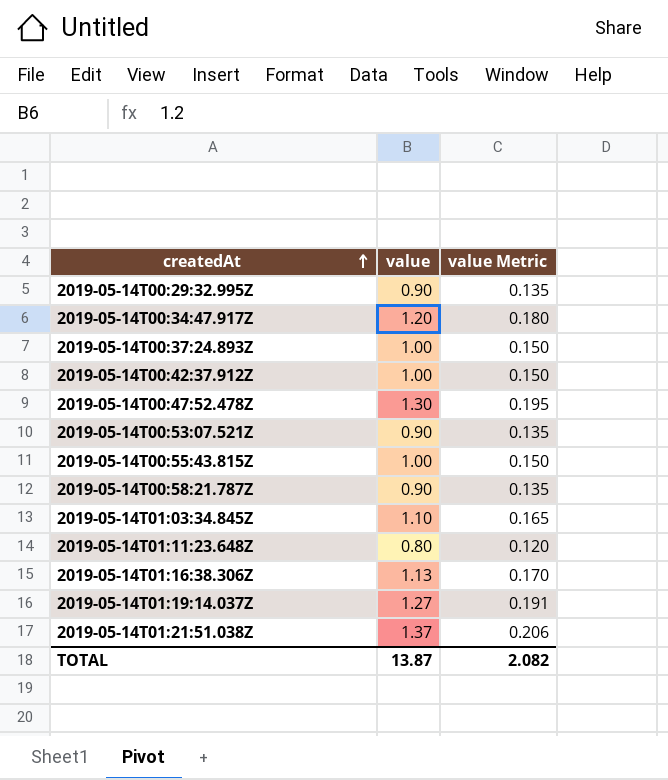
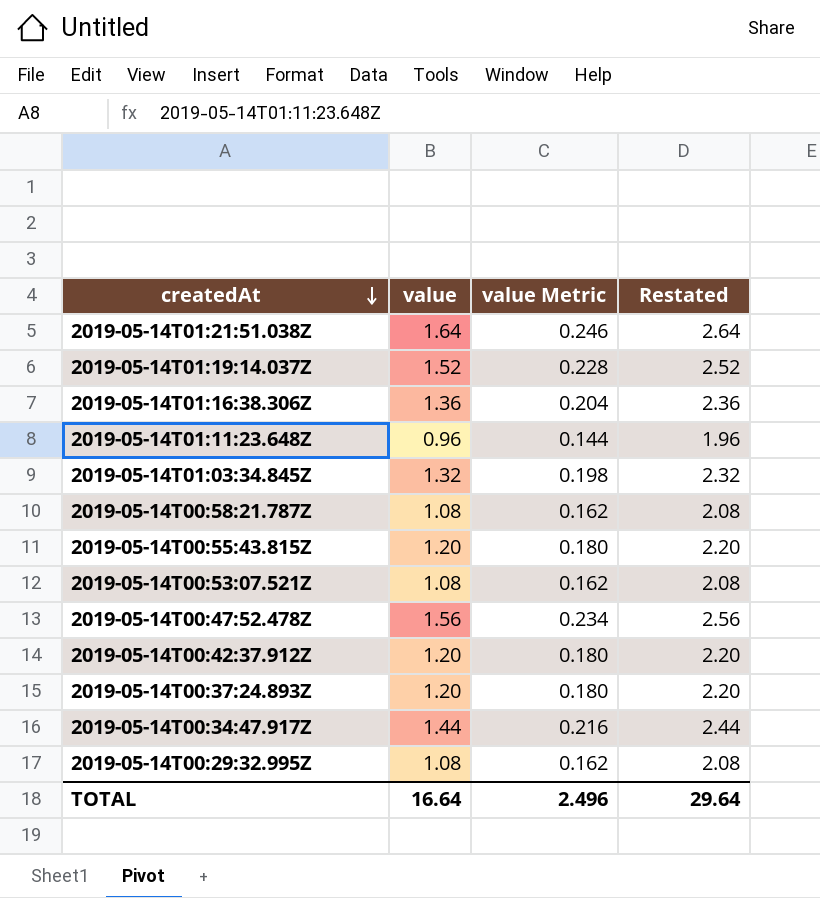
row order: createdAt ascending -> createdAt descending
column Restated | formula: none -> [value] + 1
2019-05-14T01:21:51.038Z | value: 1.37 -> 1.64
2019-05-14T01:21:51.038Z | value Metric: 0.206 -> 0.246
2019-05-14T01:19:14.037Z | value: 1.27 -> 1.52
2019-05-14T01:19:14.037Z | value Metric: 0.191 -> 0.228
2019-05-14T01:16:38.306Z | value: 1.13 -> 1.36
2019-05-14T01:16:38.306Z | value Metric: 0.170 -> 0.204
2019-05-14T01:11:23.648Z | value: 0.80 -> 0.96
2019-05-14T01:11:23.648Z | value Metric: 0.120 -> 0.144
2019-05-14T01:03:34.845Z | value: 1.10 -> 1.32
2019-05-14T01:03:34.845Z | value Metric: 0.165 -> 0.198
2019-05-14T00:58:21.787Z | value: 0.90 -> 1.08
2019-05-14T00:58:21.787Z | value Metric: 0.135 -> 0.162
2019-05-14T00:55:43.815Z | value: 1.00 -> 1.20
2019-05-14T00:55:43.815Z | value Metric: 0.150 -> 0.180
2019-05-14T00:53:07.521Z | value: 0.90 -> 1.08
2019-05-14T00:53:07.521Z | value Metric: 0.135 -> 0.162
2019-05-14T00:47:52.478Z | value: 1.30 -> 1.56
2019-05-14T00:47:52.478Z | value Metric: 0.195 -> 0.234
2019-05-14T00:42:37.912Z | value: 1.00 -> 1.20
2019-05-14T00:42:37.912Z | value Metric: 0.150 -> 0.180
2019-05-14T00:37:24.893Z | value: 1.00 -> 1.20
2019-05-14T00:37:24.893Z | value Metric: 0.150 -> 0.180
2019-05-14T00:34:47.917Z | value: 1.20 -> 1.44
2019-05-14T00:34:47.917Z | value Metric: 0.180 -> 0.216
2019-05-14T00:29:32.995Z | value: 0.90 -> 1.08
2019-05-14T00:29:32.995Z | value Metric: 0.135 -> 0.162
TOTAL | value: 13.87 -> 16.64
TOTAL | value Metric: 2.082 -> 2.496

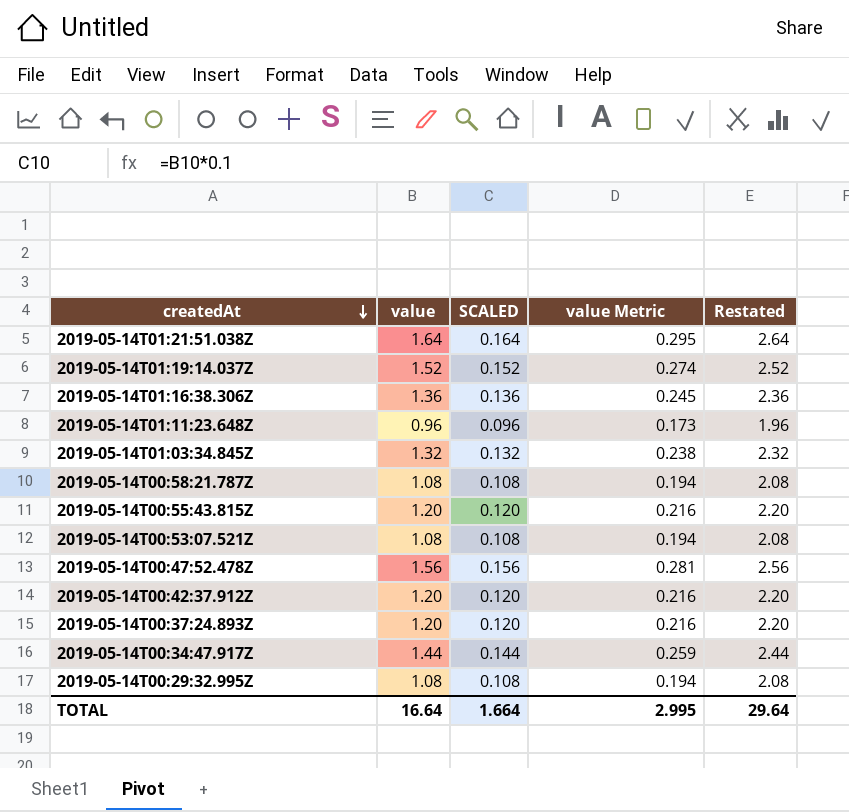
column SCALED | formula: none -> [value] * 0.1
column value Metric | formula: [value] * 0.15 -> [value] * 0.18
TOTAL | value Metric: 2.496 -> 2.995

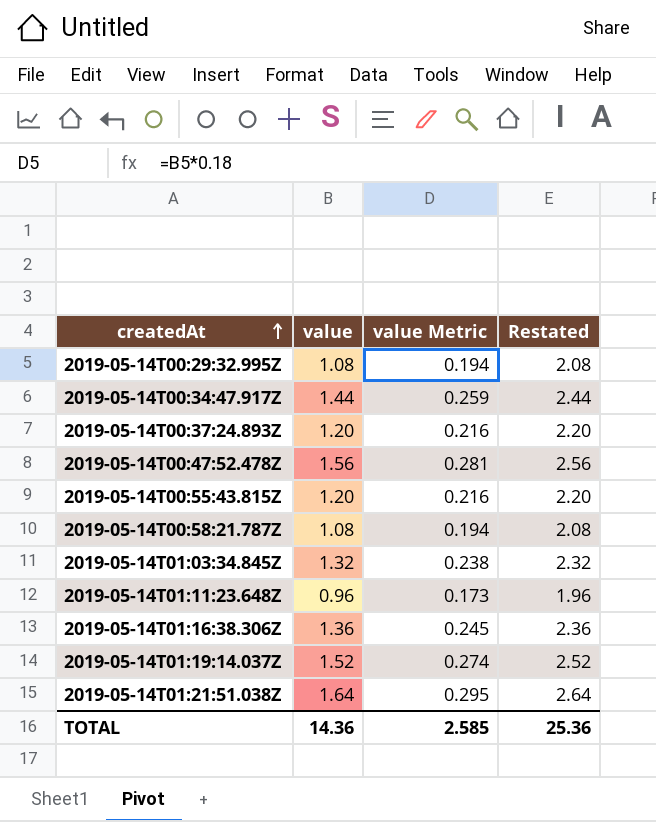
row order: createdAt descending -> createdAt ascending
column SCALED | formula: [value] * 0.1 -> none
row 2019-05-14T00:53:07.521Z: 1.08 | 0.108 | 0.194 | 2.08 -> none
row 2019-05-14T00:42:37.912Z: 1.20 | 0.120 | 0.216 | 2.20 -> none
TOTAL | value: 16.64 -> 14.36
TOTAL | value Metric: 2.995 -> 2.585
TOTAL | Restated: 29.64 -> 25.36

